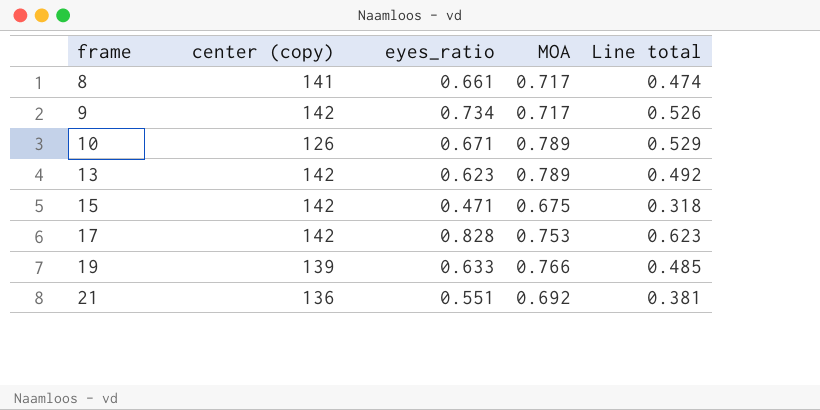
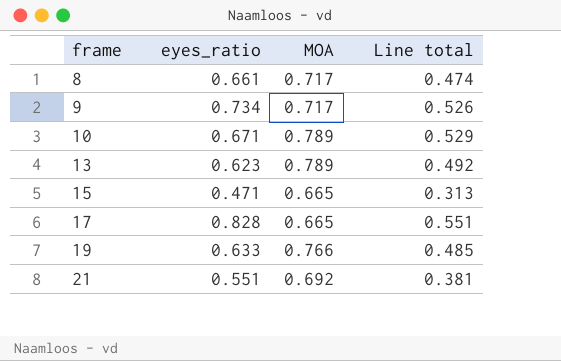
column center (copy) | position: 2 -> none
15 | MOA: 0.675 -> 0.665
15 | Line total: 0.318 -> 0.313
17 | MOA: 0.753 -> 0.665
17 | Line total: 0.623 -> 0.551

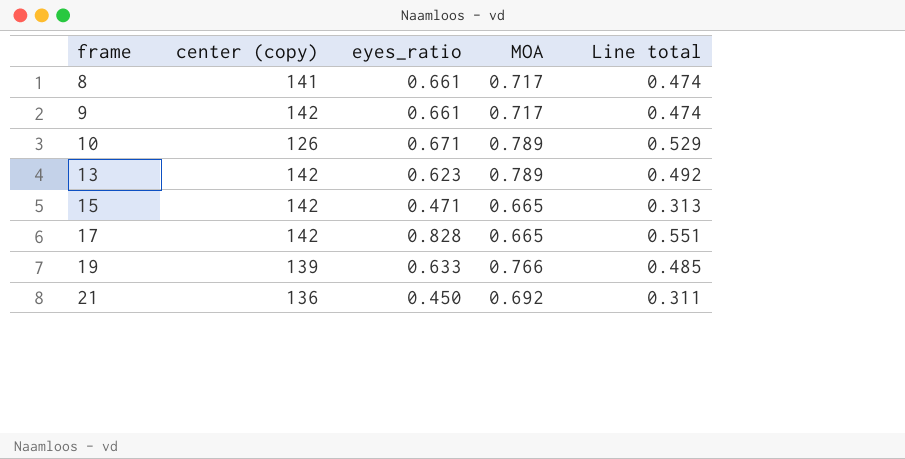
column center (copy) | position: none -> 2
9 | eyes_ratio: 0.734 -> 0.661
9 | Line total: 0.526 -> 0.474
21 | eyes_ratio: 0.551 -> 0.450
21 | Line total: 0.381 -> 0.311

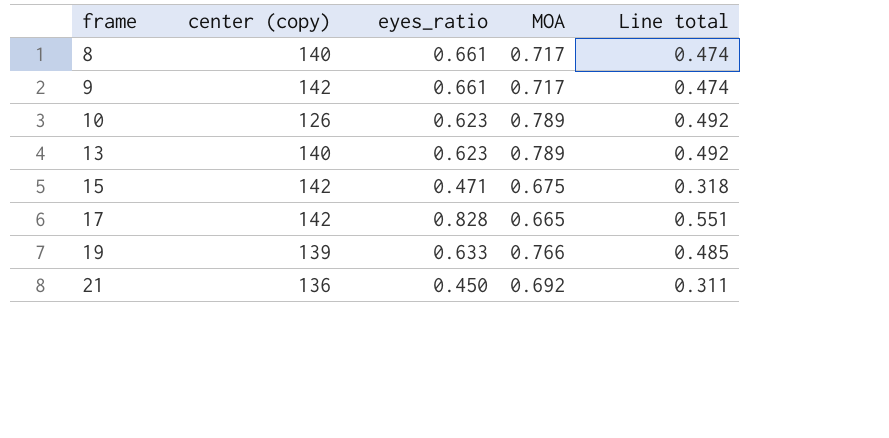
8 | center (copy): 141 -> 140
10 | eyes_ratio: 0.671 -> 0.623
10 | Line total: 0.529 -> 0.492
13 | center (copy): 142 -> 140
15 | MOA: 0.665 -> 0.675
15 | Line total: 0.313 -> 0.318

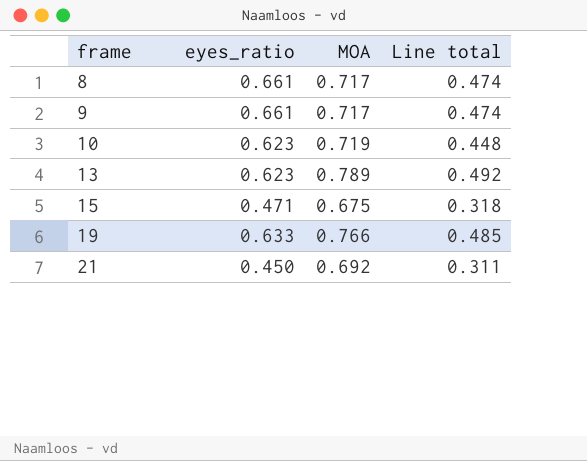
column center (copy) | position: 2 -> none
row 17: 142 | 0.828 | 0.665 | 0.551 -> none
10 | MOA: 0.789 -> 0.719
10 | Line total: 0.492 -> 0.448

